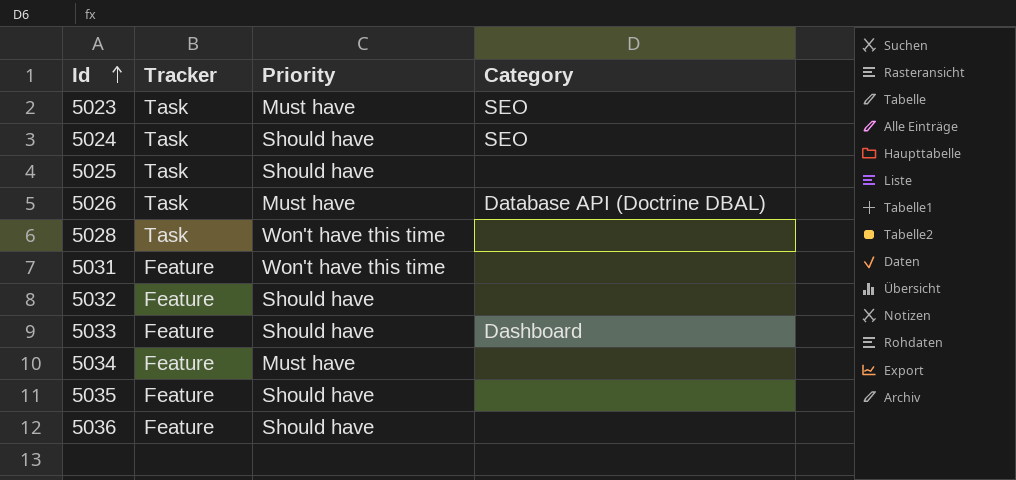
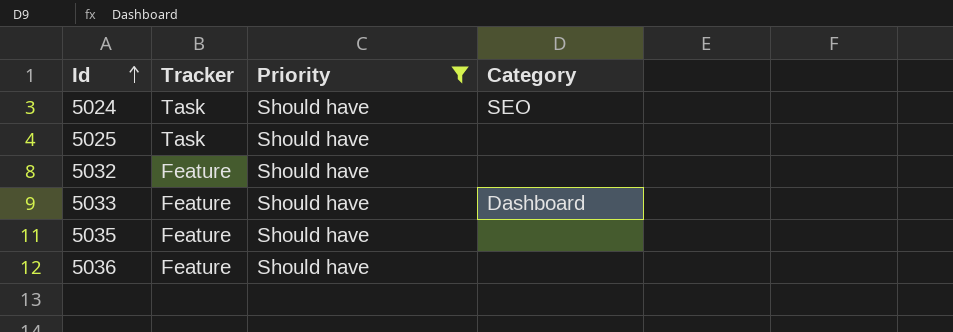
filter: none -> Priority = Should have

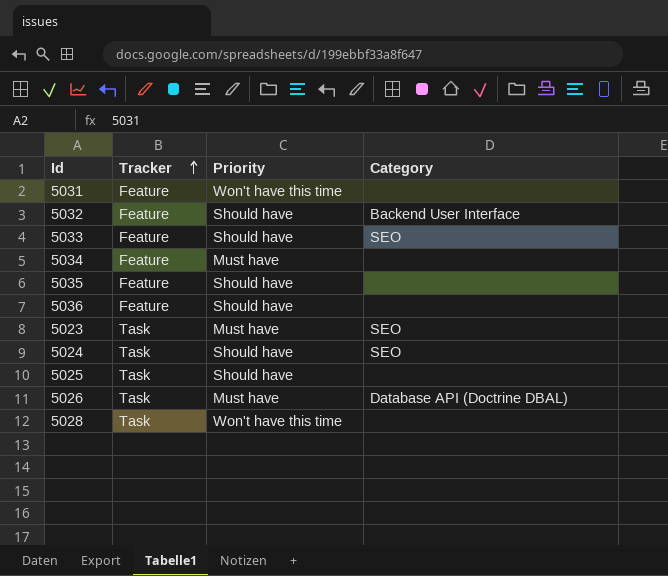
filter: Priority = Should have -> none
row order: Id ascending -> Tracker ascending
5032 | Category: none -> Backend User Interface
5033 | Category: Dashboard -> SEO

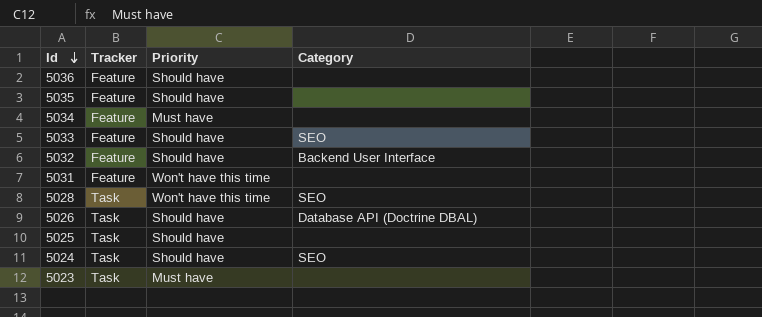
row order: Tracker ascending -> Id descending
5028 | Category: none -> SEO
5026 | Priority: Must have -> Should have
5023 | Category: SEO -> none

